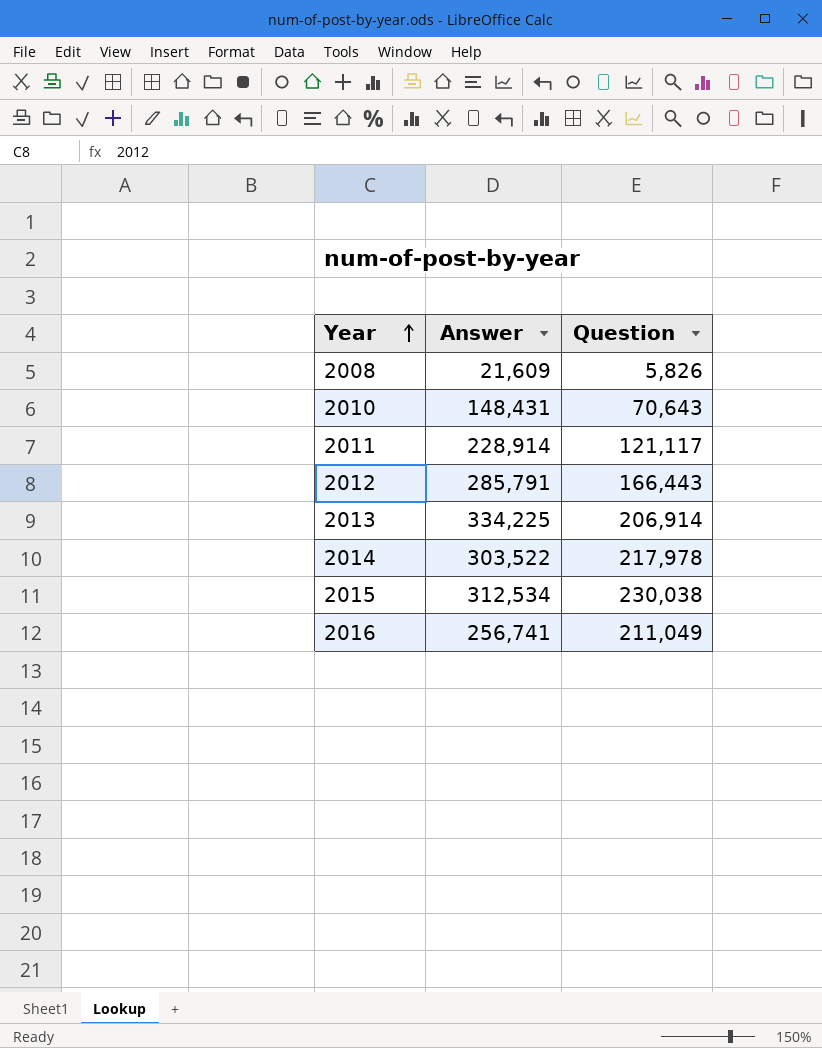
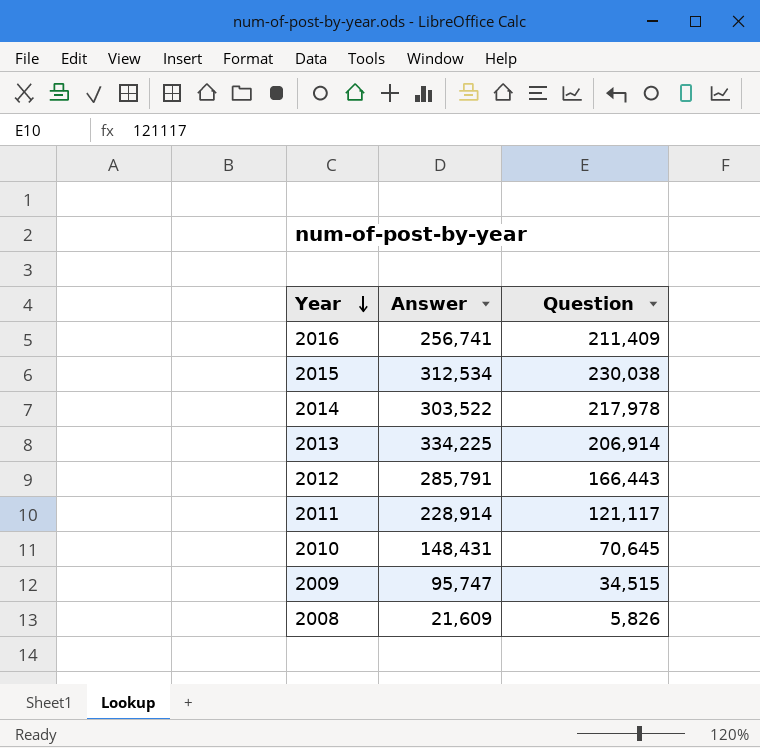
row order: Year ascending -> Year descending
2016 | Question: 211,049 -> 211,409
2010 | Question: 70,643 -> 70,645
row 2009: none -> 95,747 | 34,515

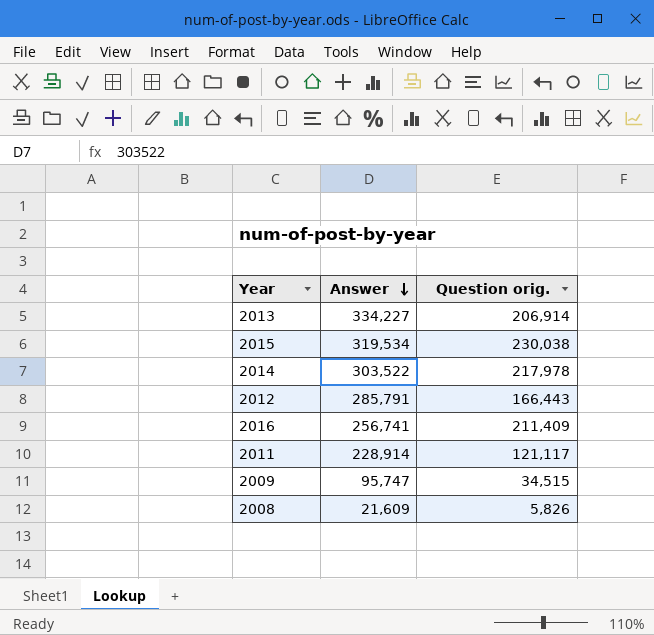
row order: Year descending -> Answer descending
column name: Question -> Question orig.
row 2010: 148,431 | 70,645 -> none
2013 | Answer: 334,225 -> 334,227
2015 | Answer: 312,534 -> 319,534

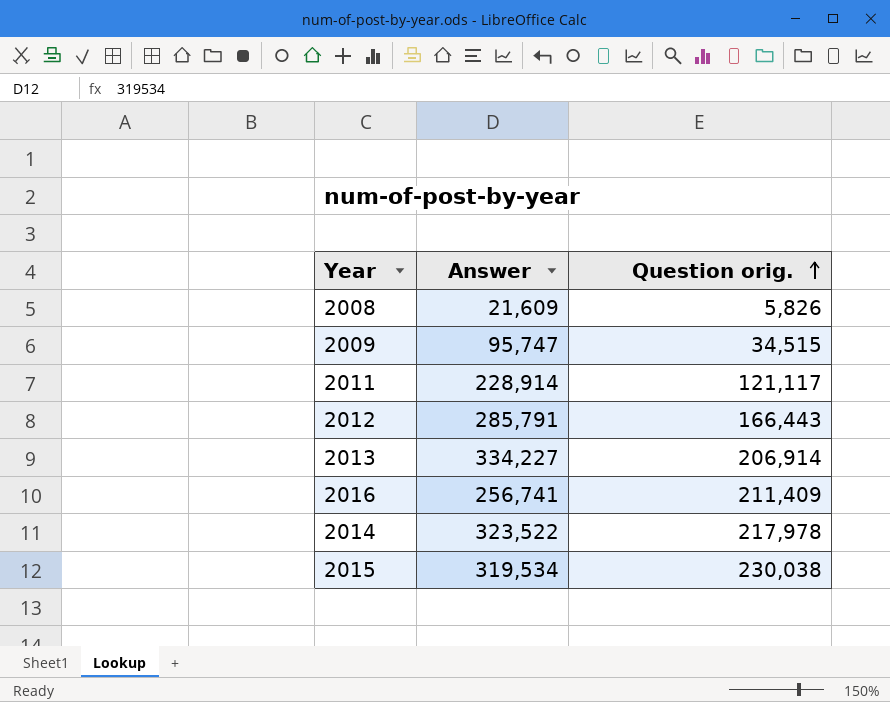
row order: Answer descending -> Question orig. ascending
2014 | Answer: 303,522 -> 323,522

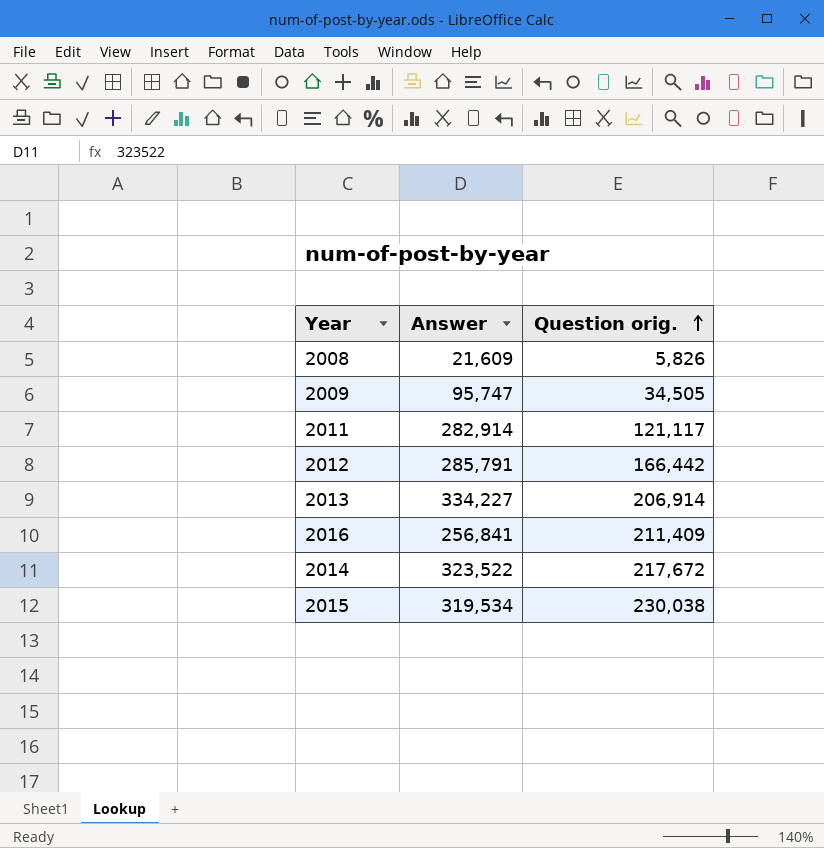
2009 | Question orig.: 34,515 -> 34,505
2011 | Answer: 228,914 -> 282,914
2012 | Question orig.: 166,443 -> 166,442
2016 | Answer: 256,741 -> 256,841
2014 | Question orig.: 217,978 -> 217,672

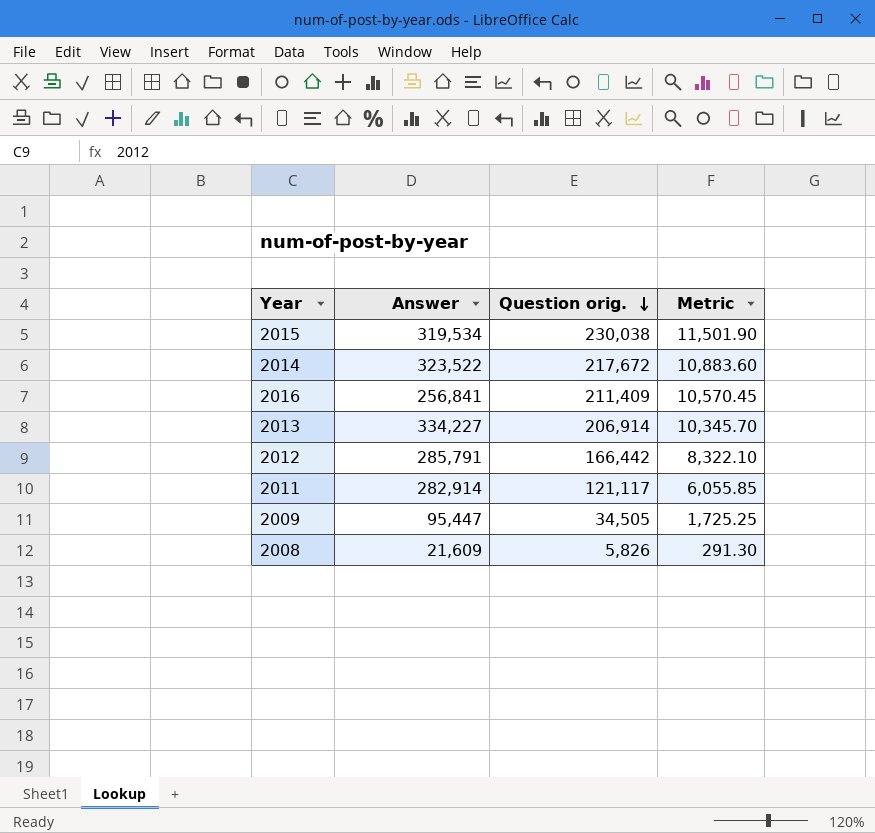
row order: Question orig. ascending -> Question orig. descending
column Metric | formula: none -> [Question orig.] * 0.05
2009 | Answer: 95,747 -> 95,447

